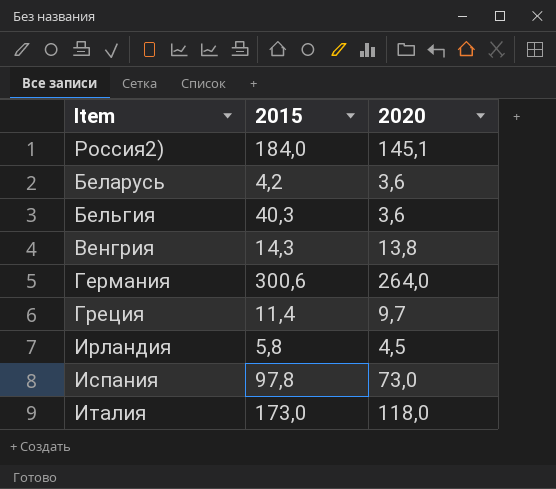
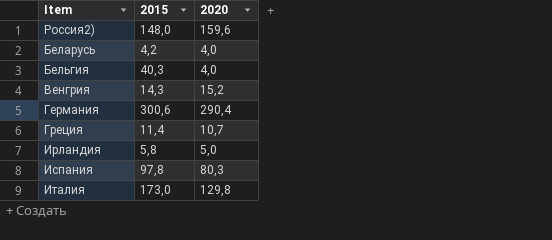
Россия2) | 2015: 184,0 -> 148,0
Россия2) | 2020: 145,1 -> 159,6
Беларусь | 2020: 3,6 -> 4,0
Бельгия | 2020: 3,6 -> 4,0
Венгрия | 2020: 13,8 -> 15,2
Германия | 2020: 264,0 -> 290,4
Греция | 2020: 9,7 -> 10,7
Ирландия | 2020: 4,5 -> 5,0
Испания | 2020: 73,0 -> 80,3
Италия | 2020: 118,0 -> 129,8

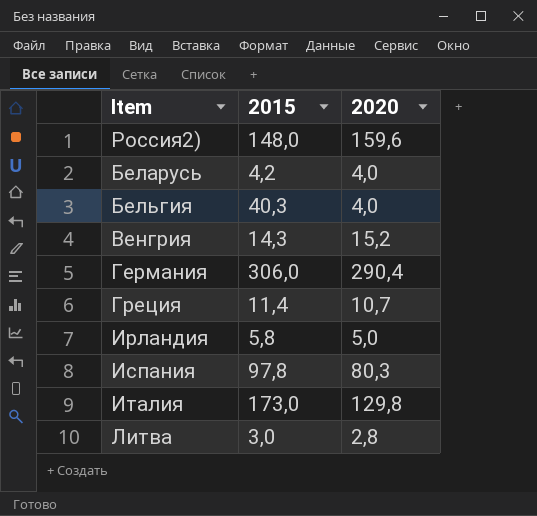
Германия | 2015: 300,6 -> 306,0
row Литва: none -> 3,0 | 2,8

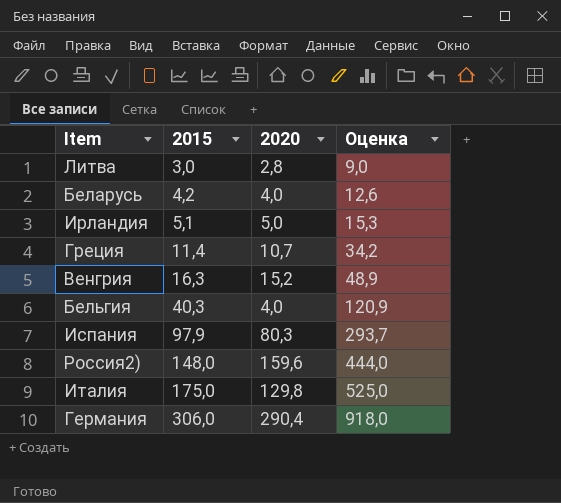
row order: none -> 2015 ascending
column Оценка | formula: none -> [2015] * 3
Ирландия | 2015: 5,8 -> 5,1
Венгрия | 2015: 14,3 -> 16,3
Испания | 2015: 97,8 -> 97,9
Италия | 2015: 173,0 -> 175,0

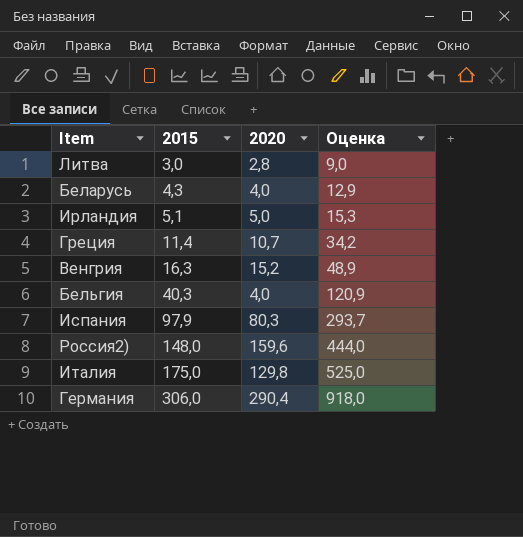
Беларусь | 2015: 4,2 -> 4,3
Беларусь | Оценка: 12,6 -> 12,9

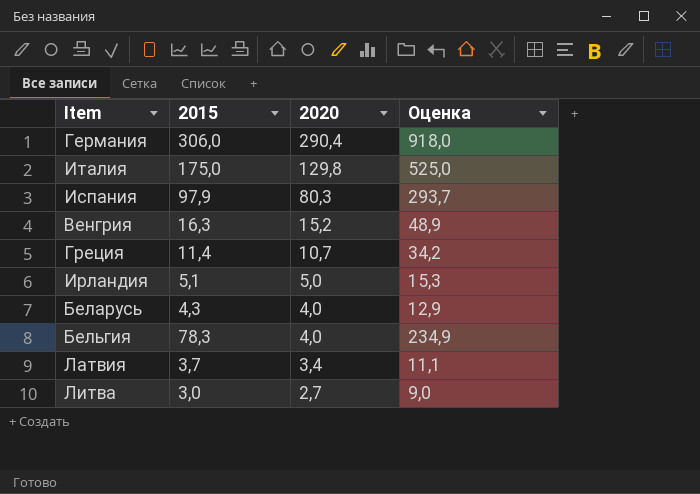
row order: 2015 ascending -> 2020 descending
row Россия2): 148,0 | 159,6 | 444,0 -> none
Бельгия | 2015: 40,3 -> 78,3
Бельгия | Оценка: 120,9 -> 234,9
row Латвия: none -> 3,7 | 3,4 | 11,1
Литва | 2020: 2,8 -> 2,7

